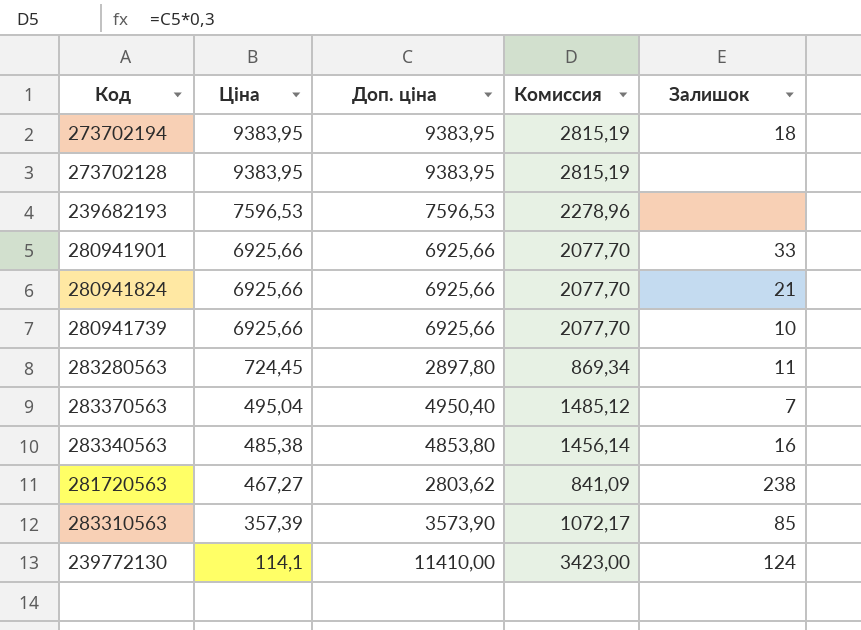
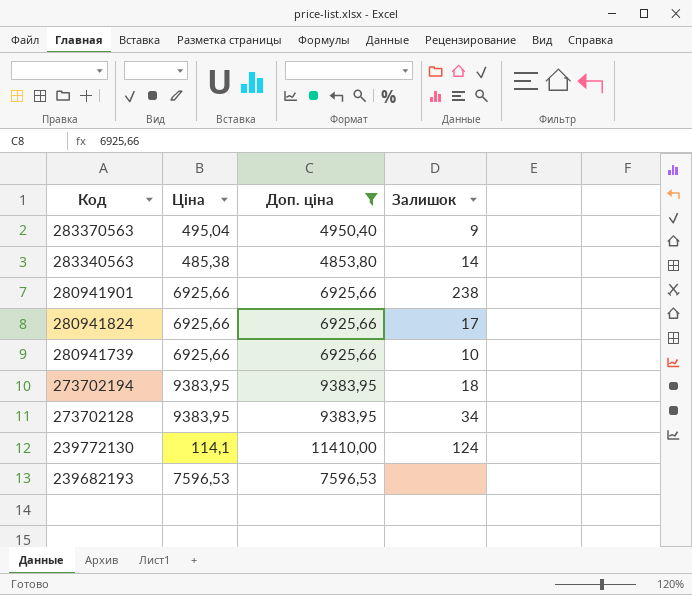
filter: none -> Доп. ціна >= 4853,80
row order: Ціна descending -> Код descending
column Комиссия | formula: [Доп. ціна] * 0,3 -> none
283370563 | Залишок: 7 -> 9
283340563 | Залишок: 16 -> 14
280941901 | Залишок: 33 -> 238
280941824 | Залишок: 21 -> 17
273702128 | Залишок: none -> 34

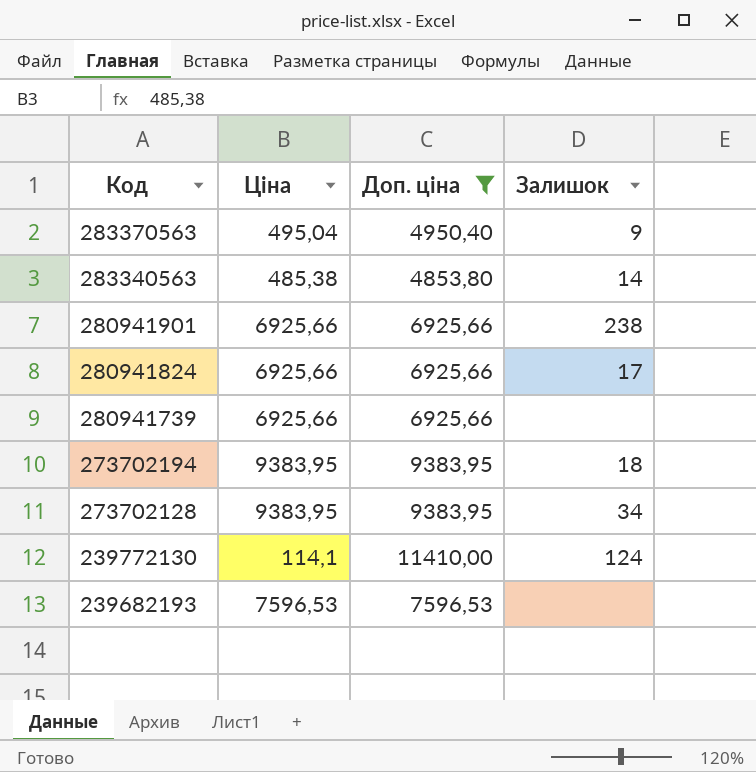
280941739 | Залишок: 10 -> none

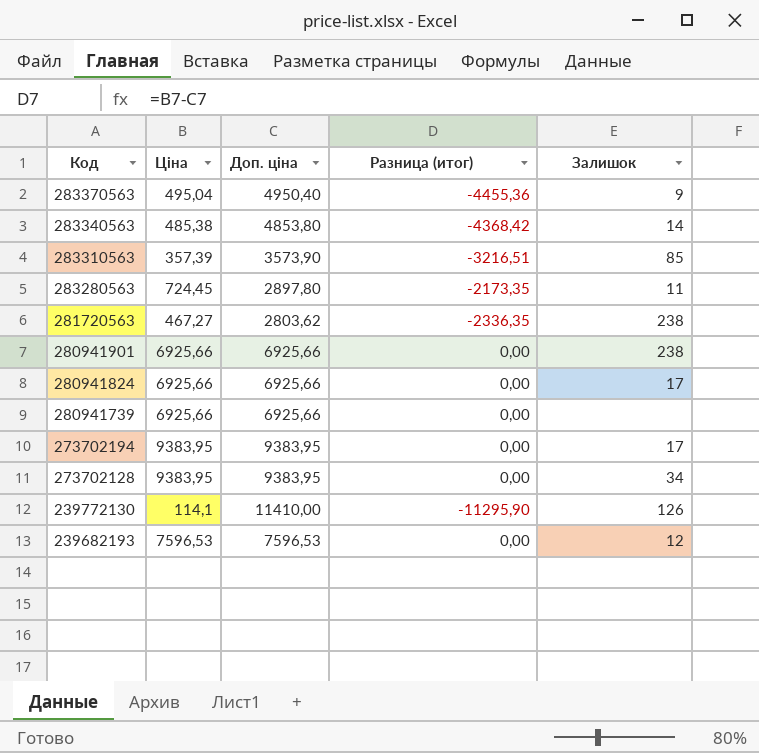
filter: Доп. ціна >= 4853,80 -> none
column Разница (итог) | formula: none -> [Ціна] - [Доп. ціна]
273702194 | Залишок: 18 -> 17
239772130 | Залишок: 124 -> 126
239682193 | Залишок: none -> 12

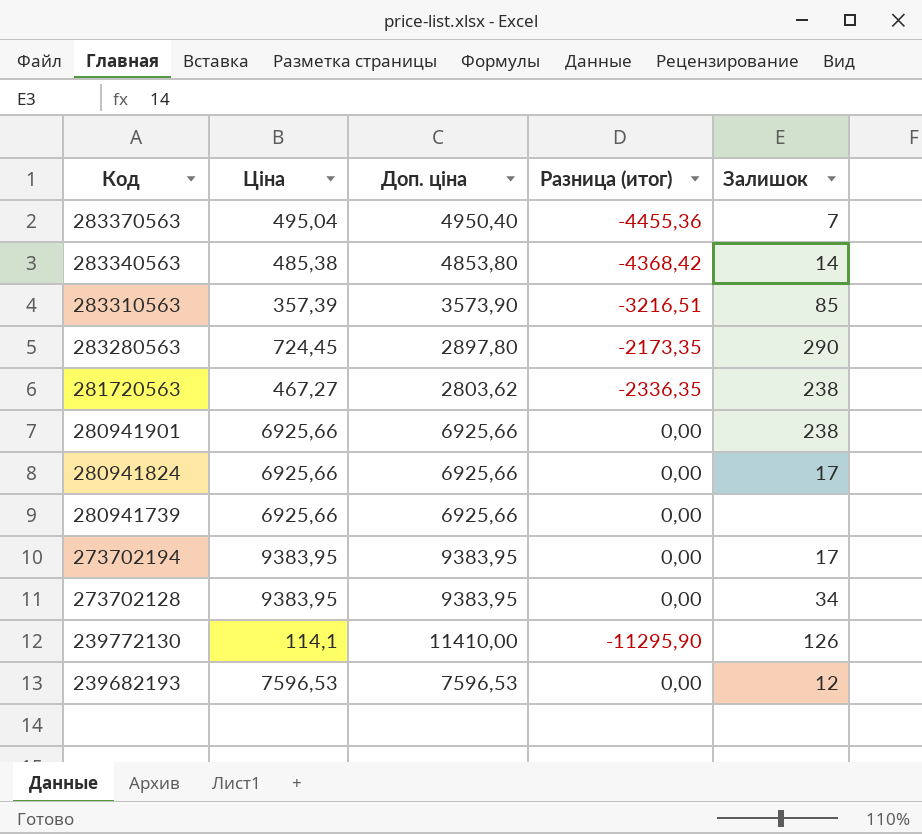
283370563 | Залишок: 9 -> 7
283280563 | Залишок: 11 -> 290

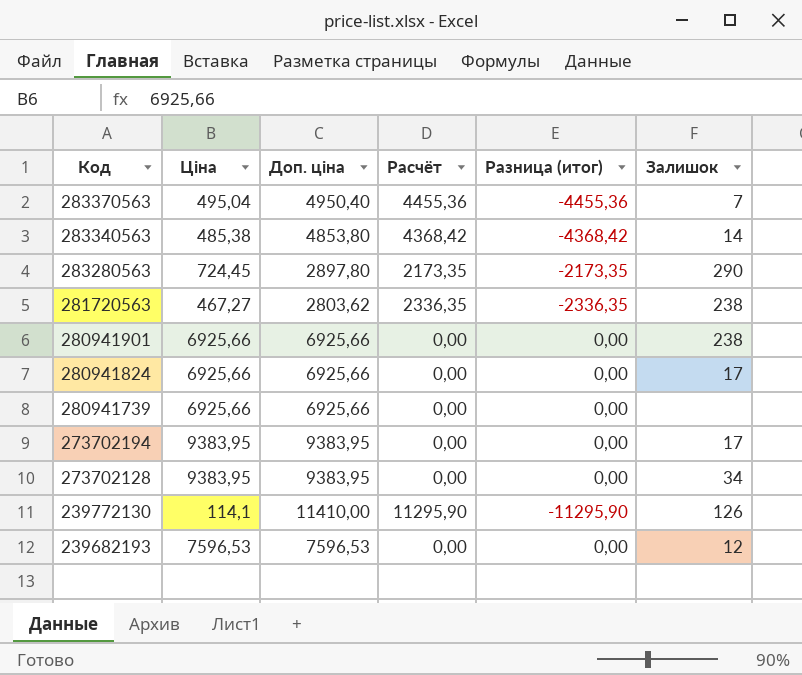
column Расчёт | formula: none -> [Доп. ціна] - [Ціна]
row 283310563: 357,39 | 3573,90 | -3216,51 | 85 -> none

